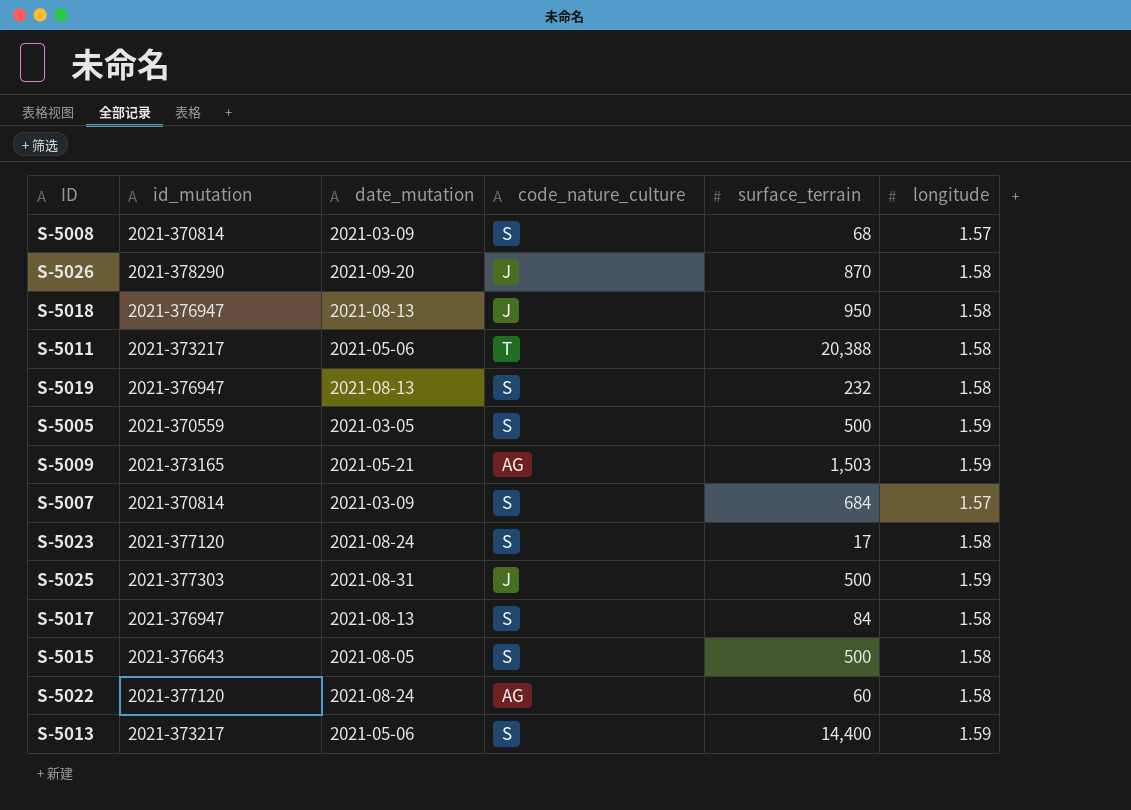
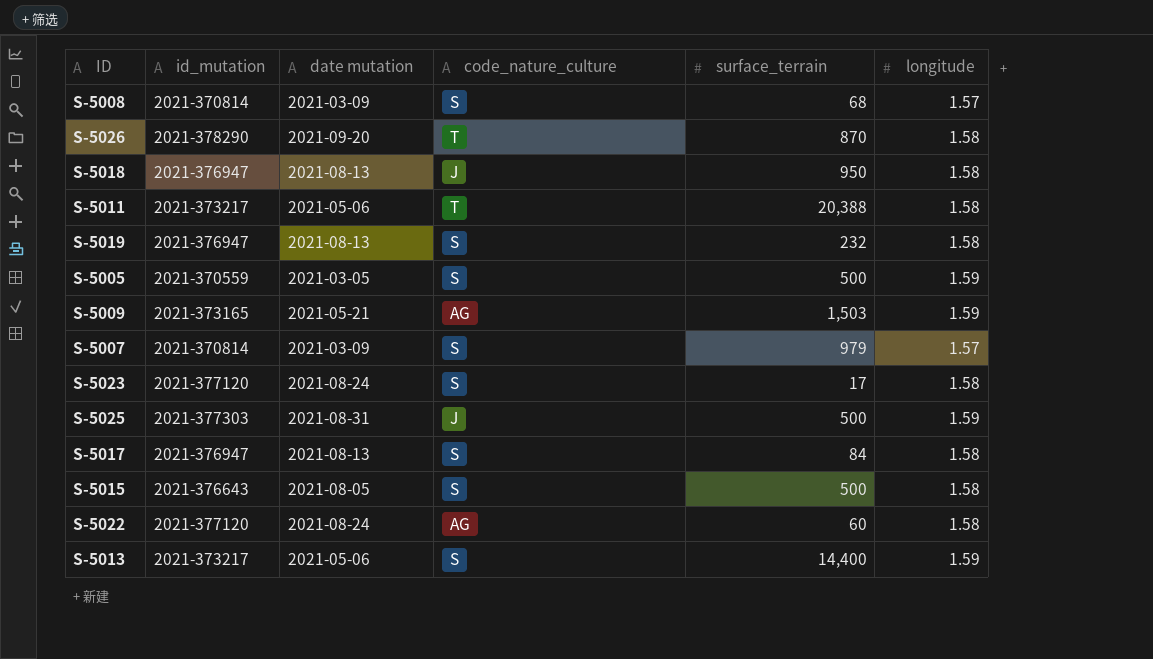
column name: date_mutation -> date mutation
S-5026 | code_nature_culture: J -> T
S-5007 | surface_terrain: 684 -> 979

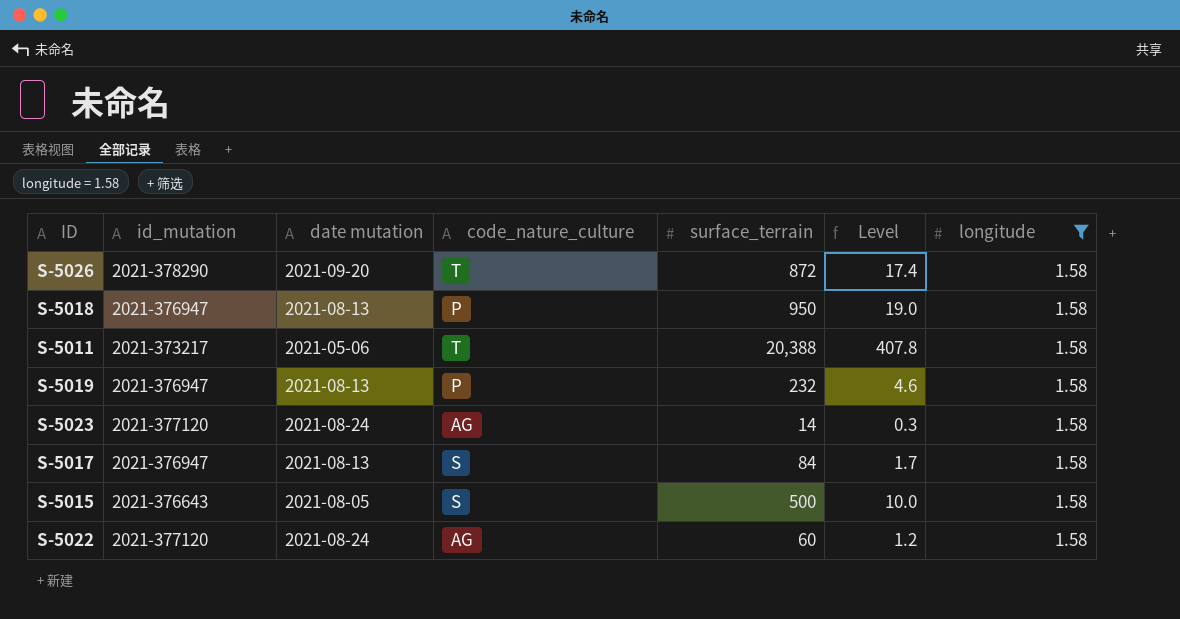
filter: none -> longitude = 1.58
column Level | formula: none -> [surface_terrain] * 0.02
S-5026 | surface_terrain: 870 -> 872
S-5018 | code_nature_culture: J -> P
S-5019 | code_nature_culture: S -> P
S-5023 | code_nature_culture: S -> AG
S-5023 | surface_terrain: 17 -> 14

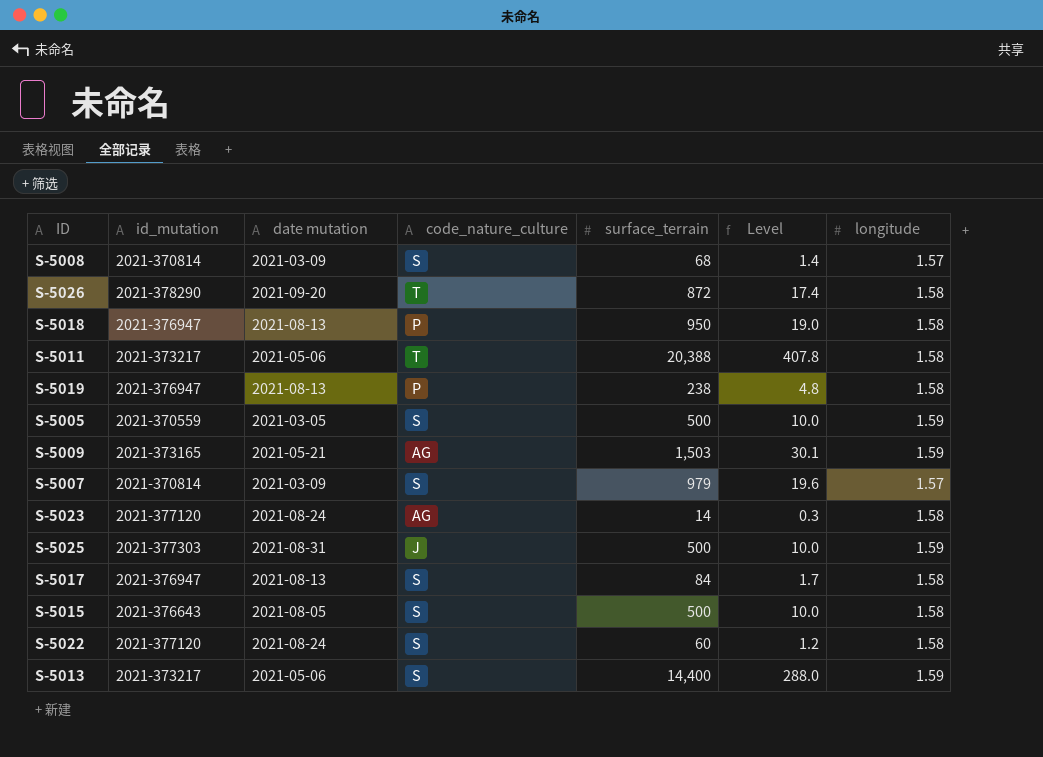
filter: longitude = 1.58 -> none
S-5019 | surface_terrain: 232 -> 238
S-5019 | Level: 4.6 -> 4.8
S-5022 | code_nature_culture: AG -> S

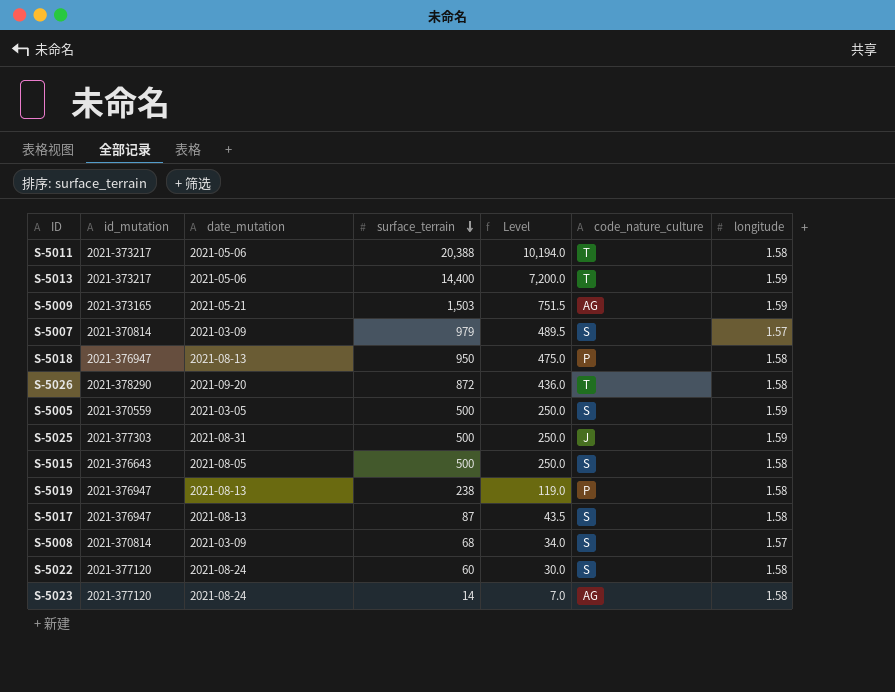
row order: none -> surface_terrain descending
column name: date mutation -> date_mutation
column Level | formula: [surface_terrain] * 0.02 -> [surface_terrain] * 0.5
column code_nature_culture | position: 4 -> 6
S-5013 | code_nature_culture: S -> T
S-5017 | surface_terrain: 84 -> 87

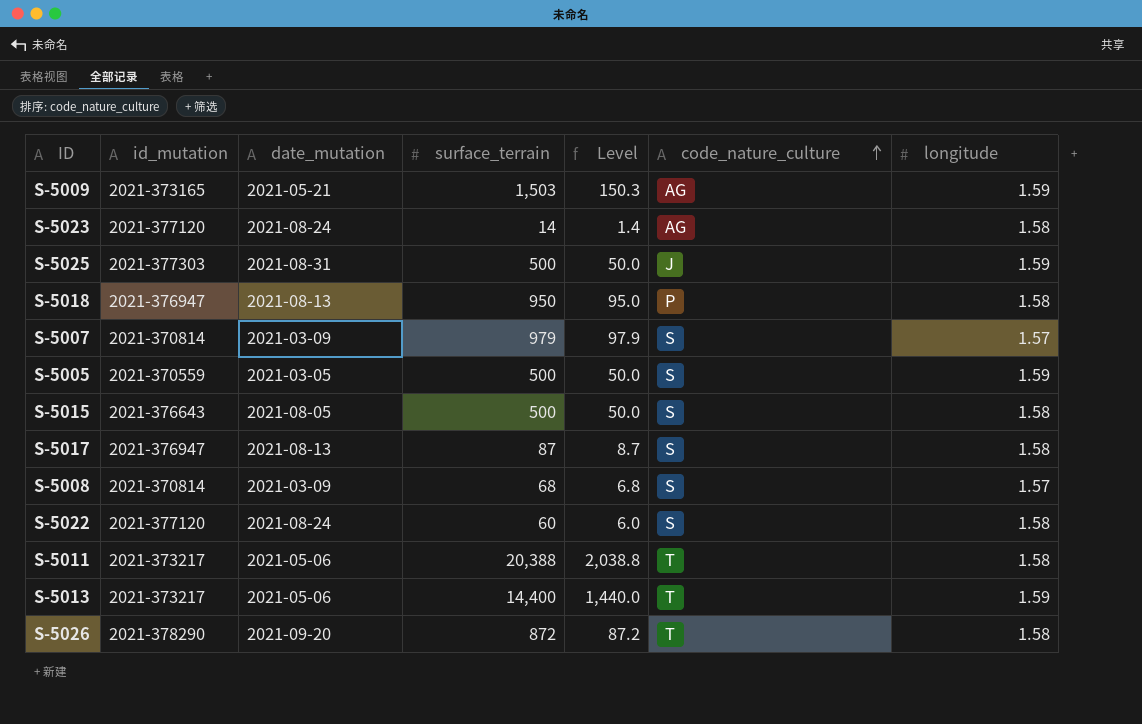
row order: surface_terrain descending -> code_nature_culture ascending
column Level | formula: [surface_terrain] * 0.5 -> [surface_terrain] * 0.1
row S-5019: 2021-376947 | 2021-08-13 | 238 | 119.0 | P | 1.58 -> none

